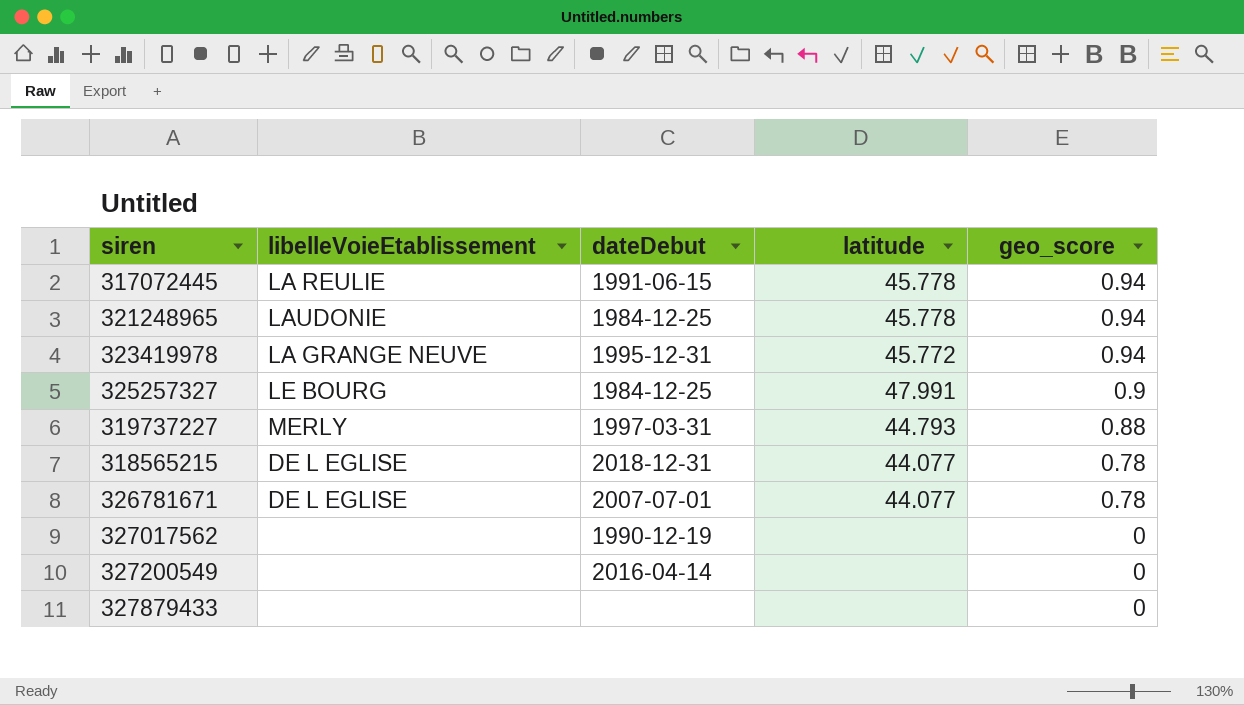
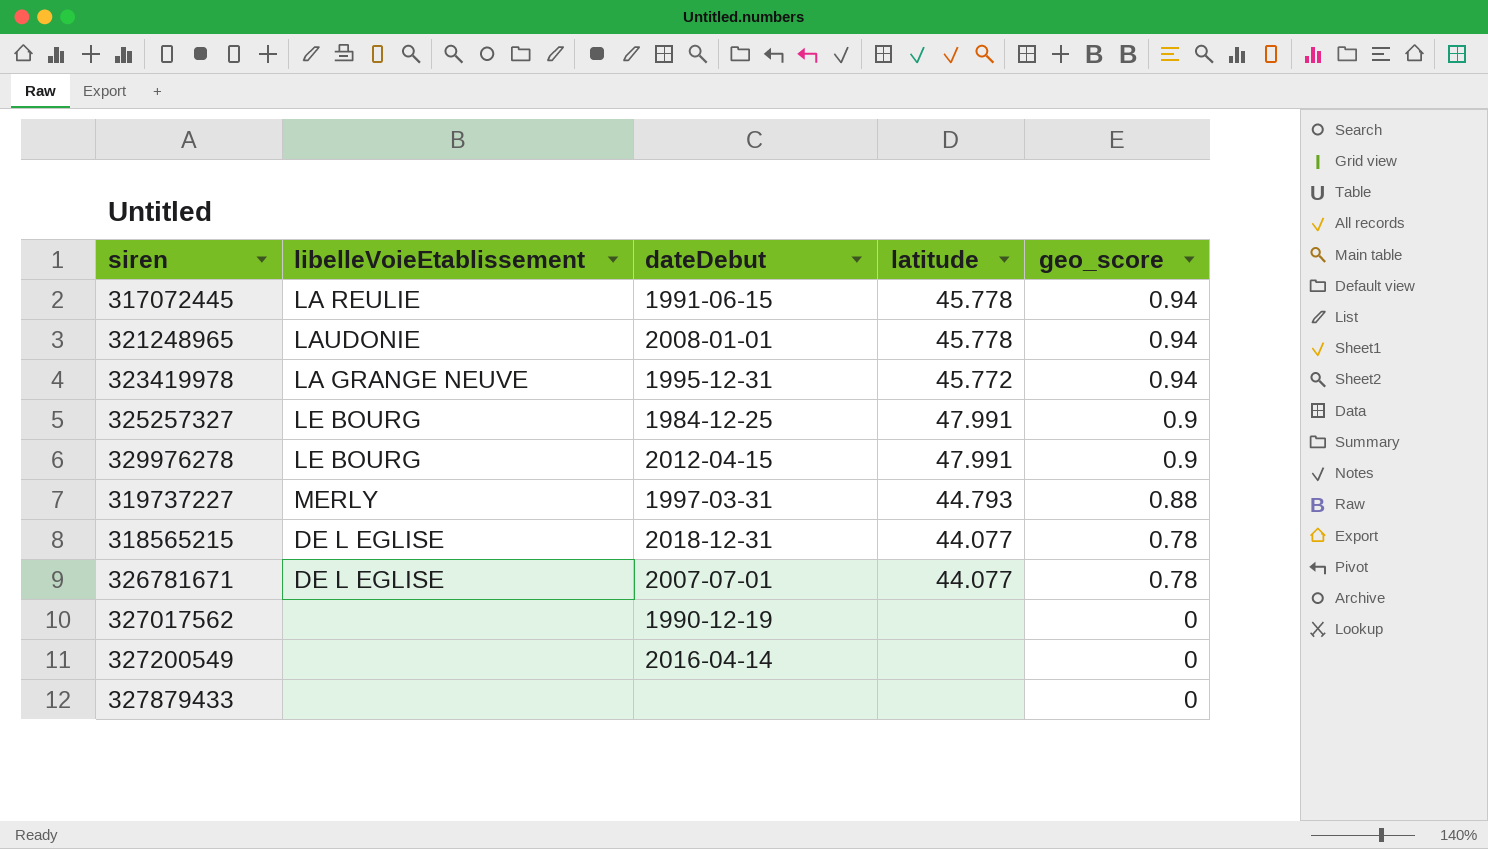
321248965 | dateDebut: 1984-12-25 -> 2008-01-01
row 329976278: none -> LE BOURG | 2012-04-15 | 47.991 | 0.9

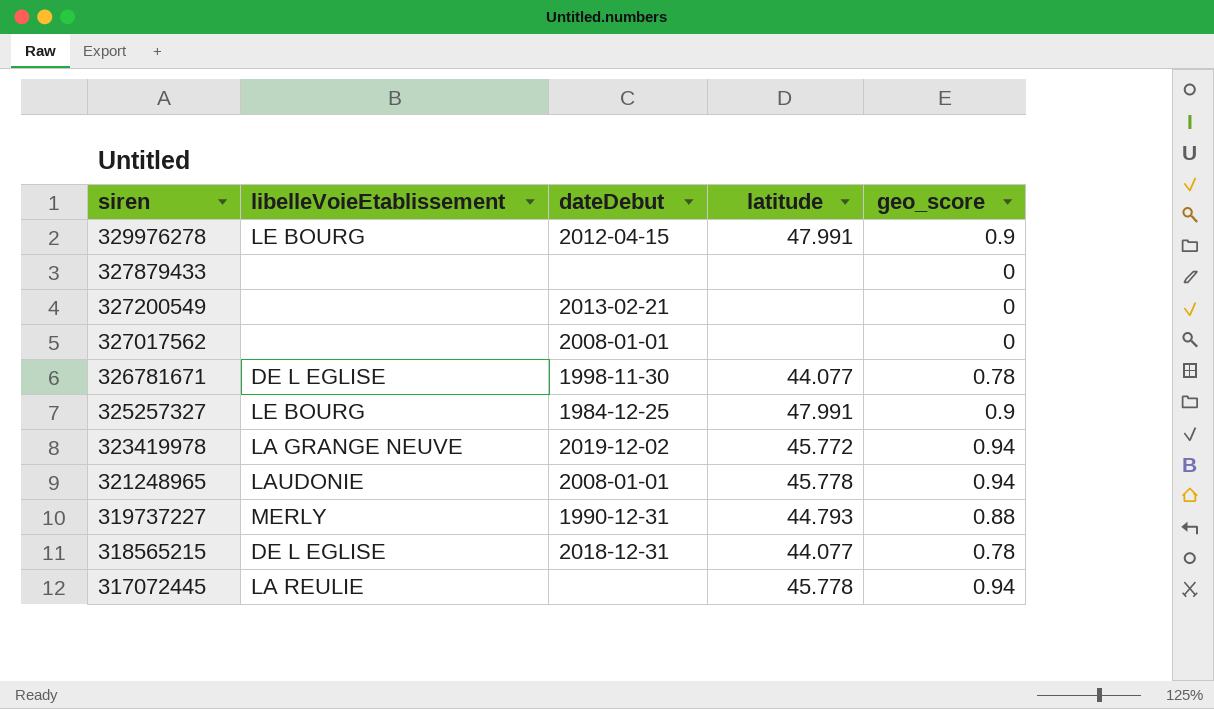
row order: geo_score descending -> siren descending
327200549 | dateDebut: 2016-04-14 -> 2013-02-21
327017562 | dateDebut: 1990-12-19 -> 2008-01-01
326781671 | dateDebut: 2007-07-01 -> 1998-11-30
323419978 | dateDebut: 1995-12-31 -> 2019-12-02
319737227 | dateDebut: 1997-03-31 -> 1990-12-31
317072445 | dateDebut: 1991-06-15 -> none

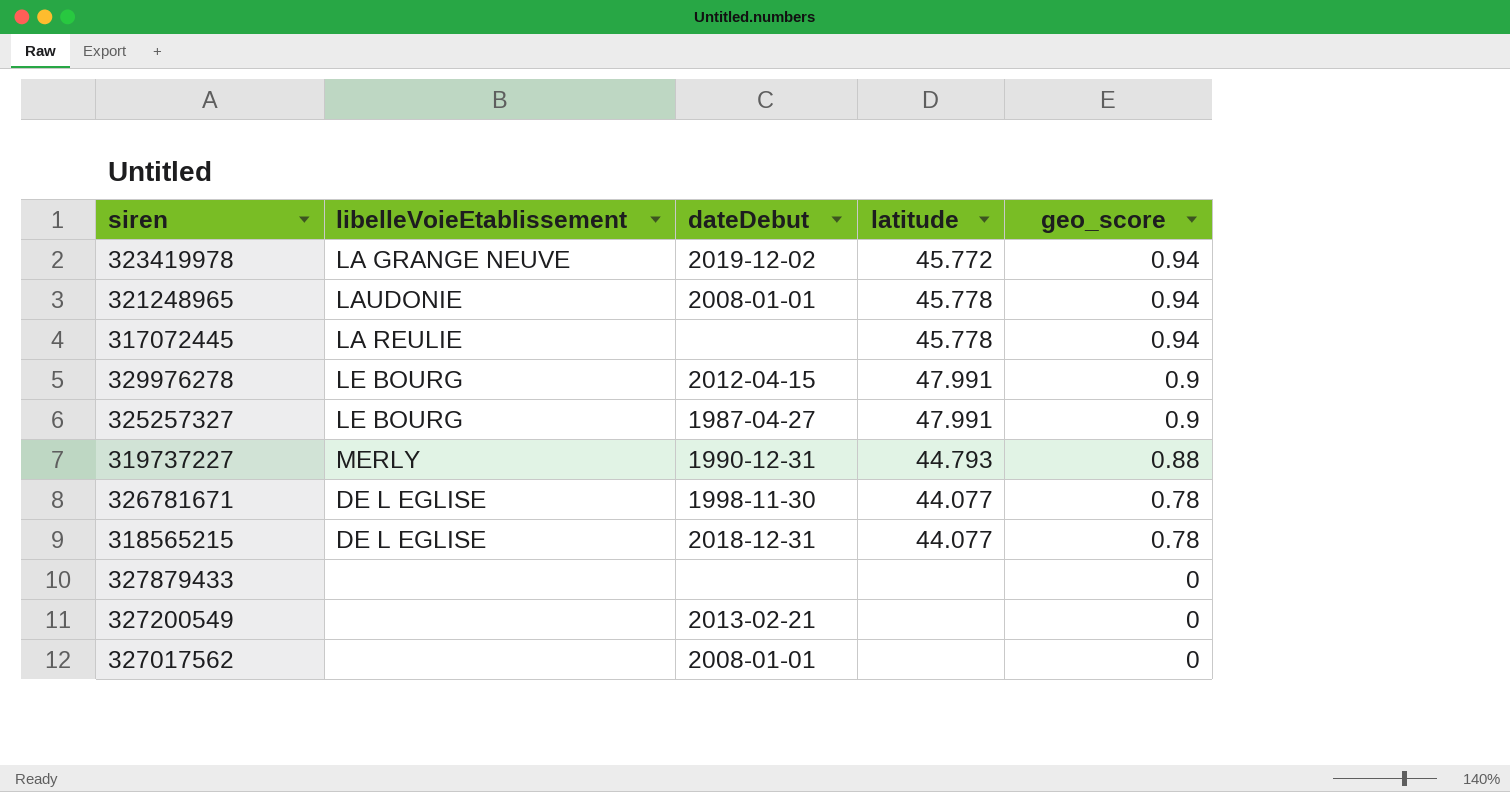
row order: siren descending -> geo_score descending
325257327 | dateDebut: 1984-12-25 -> 1987-04-27

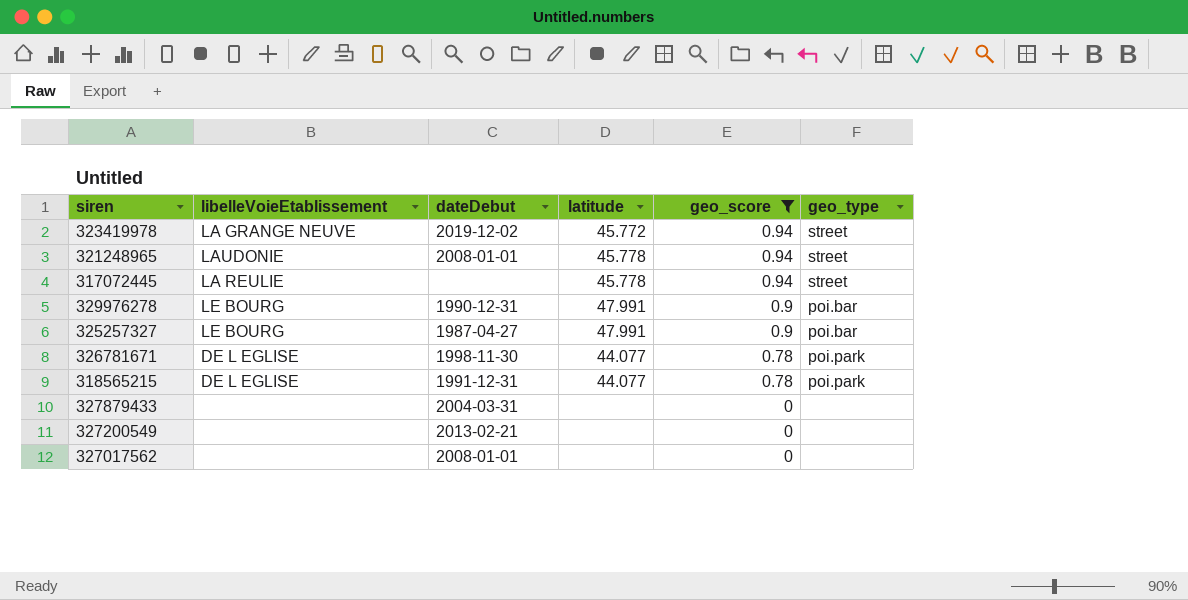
filter: none -> geo_score != 0.88
column geo_type | position: none -> 6
329976278 | dateDebut: 2012-04-15 -> 1990-12-31
318565215 | dateDebut: 2018-12-31 -> 1991-12-31
327879433 | dateDebut: none -> 2004-03-31

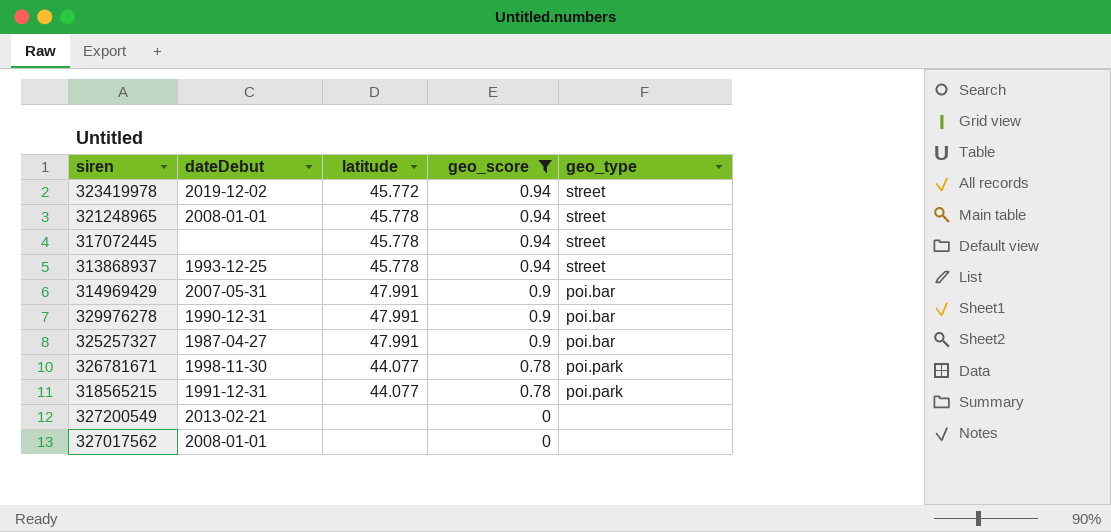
column libelleVoieEtablissement | position: 2 -> none
row 327879433: none | 2004-03-31 | none | 0 | none -> none
row 313868937: none -> 1993-12-25 | 45.778 | 0.94 | street
row 314969429: none -> 2007-05-31 | 47.991 | 0.9 | poi.bar

